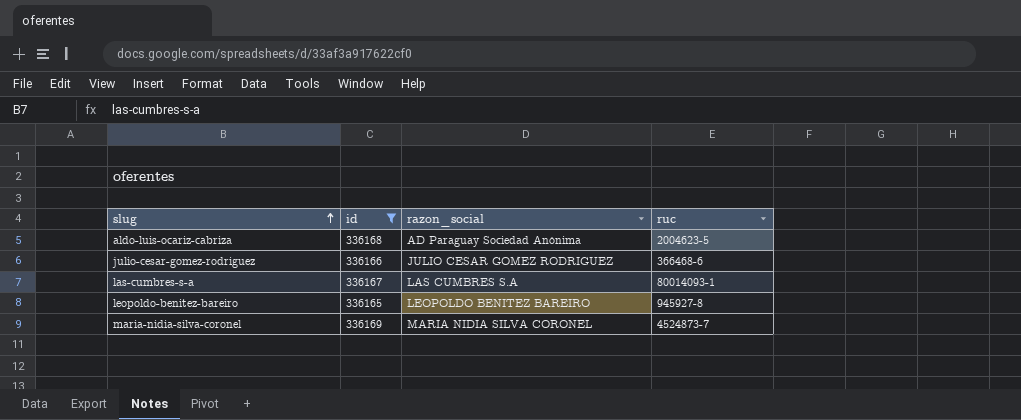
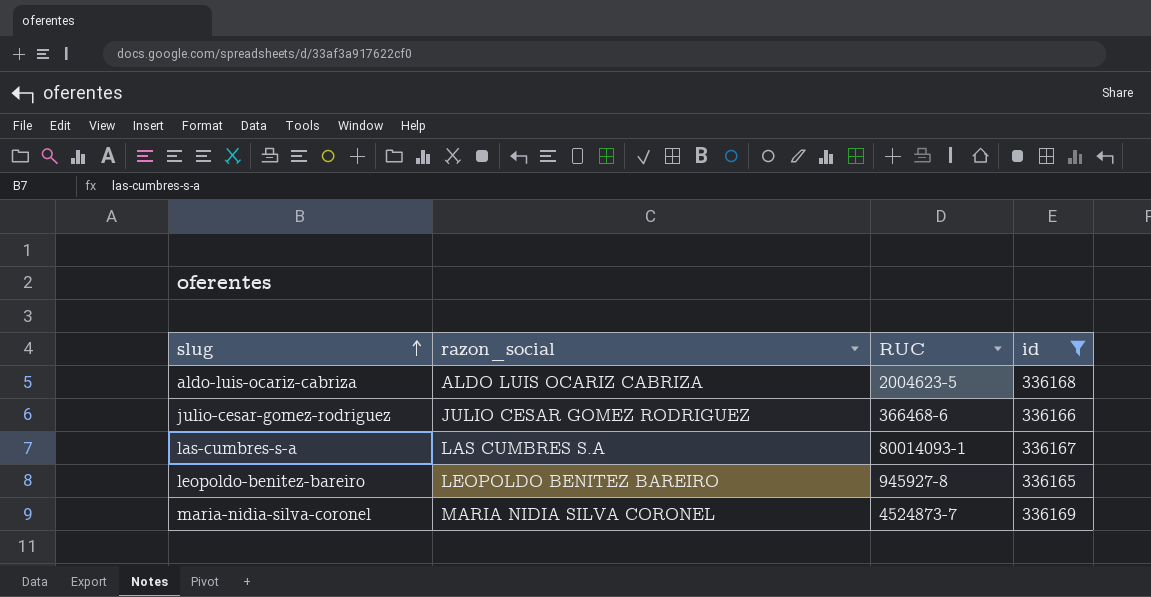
column name: ruc -> RUC
column id | position: 2 -> 4
aldo-luis-ocariz-cabriza | razon_social: AD Paraguay Sociedad Anónima -> ALDO LUIS OCARIZ CABRIZA

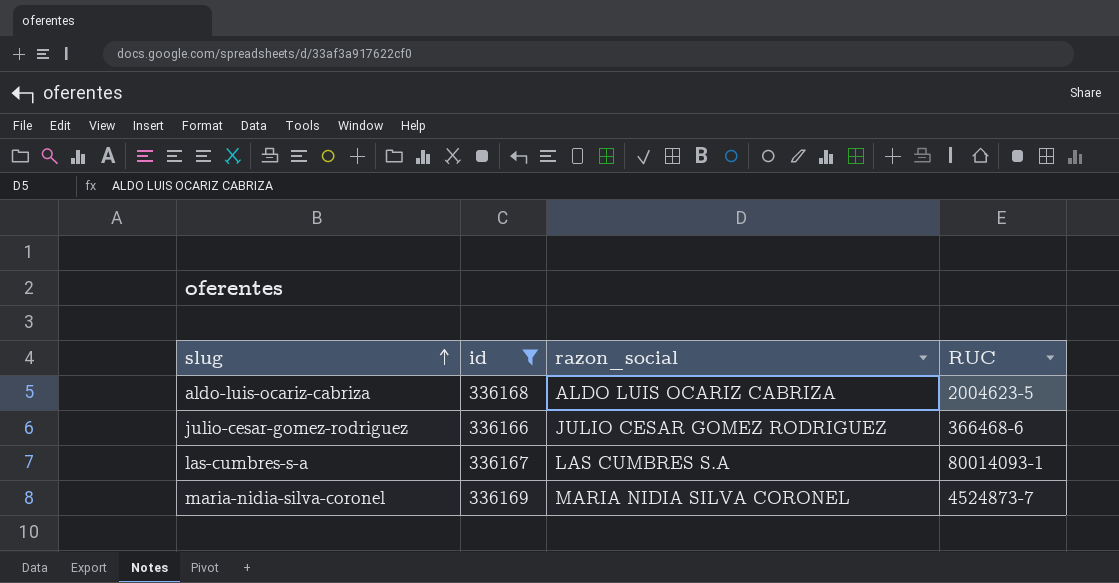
column id | position: 4 -> 2
row leopoldo-benitez-bareiro: LEOPOLDO BENITEZ BAREIRO | 945927-8 | 336165 -> none

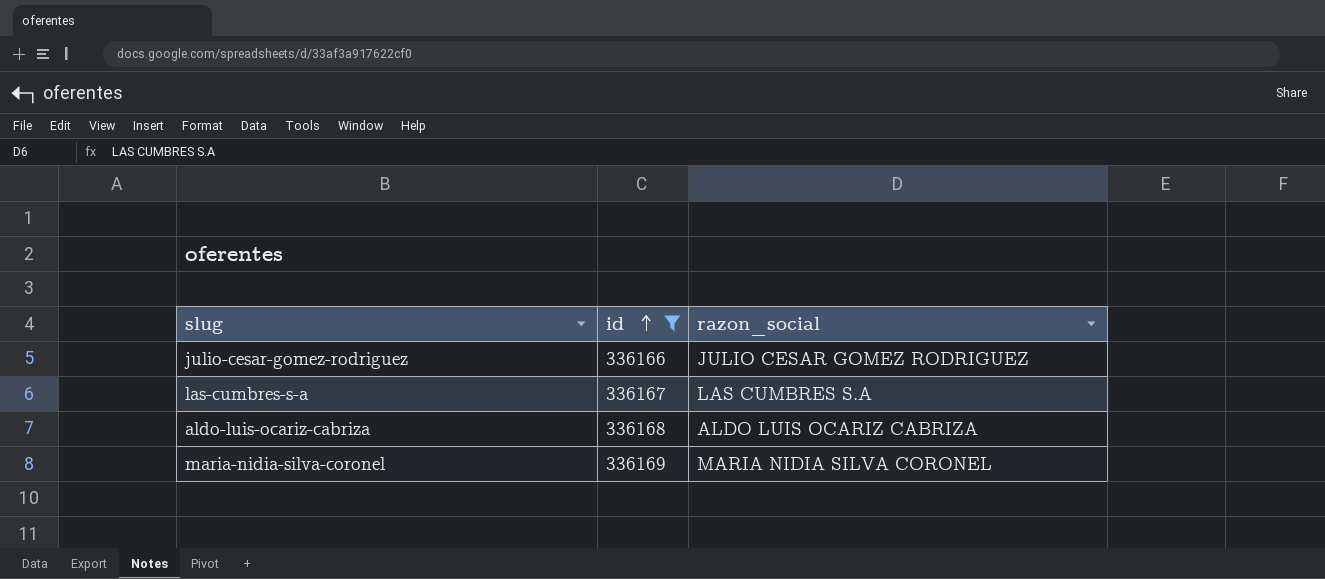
row order: slug ascending -> id ascending
column RUC | position: 4 -> none

